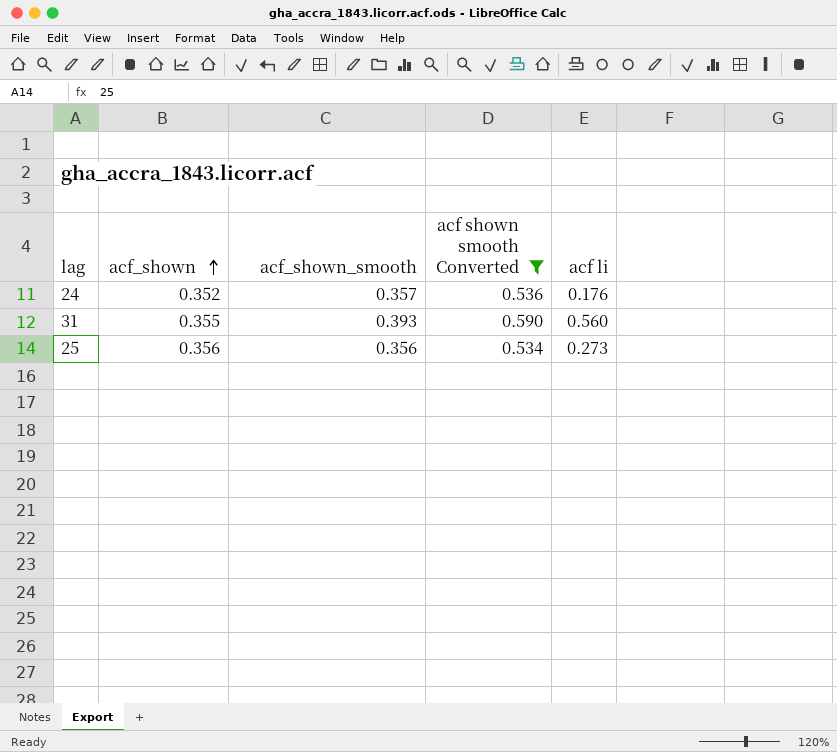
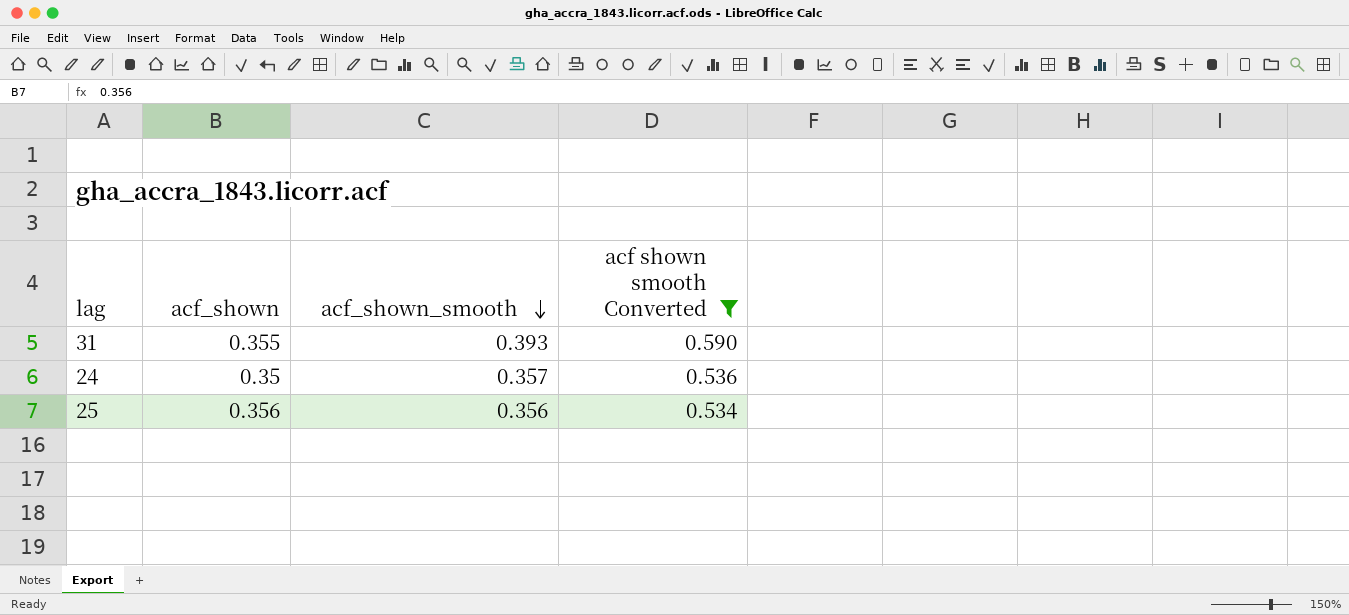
row order: acf_shown ascending -> acf_shown_smooth descending
column acf li | position: 5 -> none
24 | acf_shown: 0.352 -> 0.35

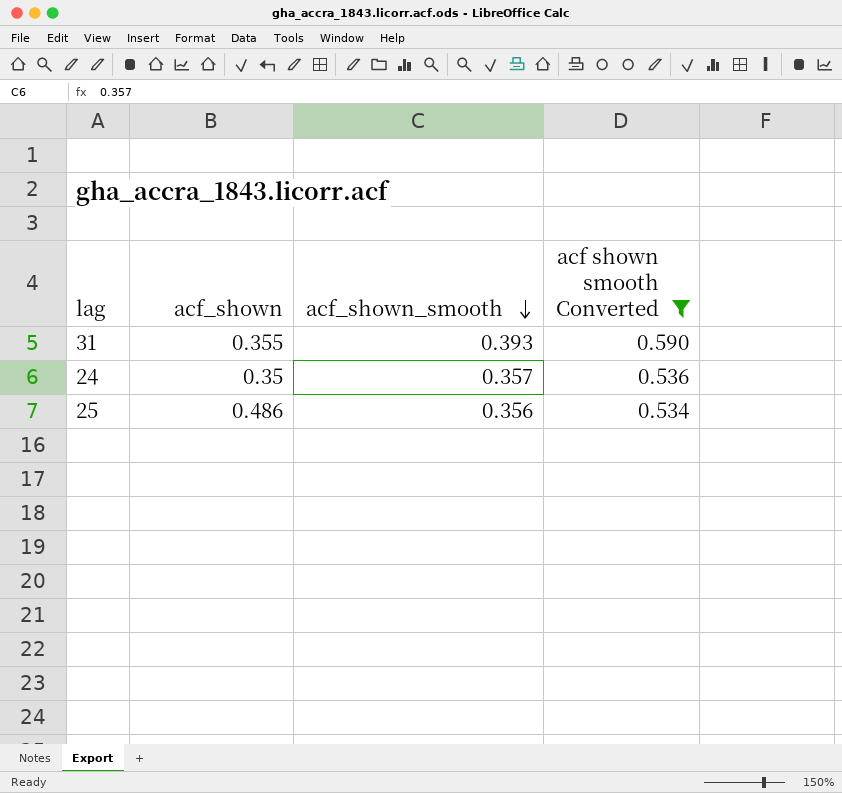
25 | acf_shown: 0.356 -> 0.486

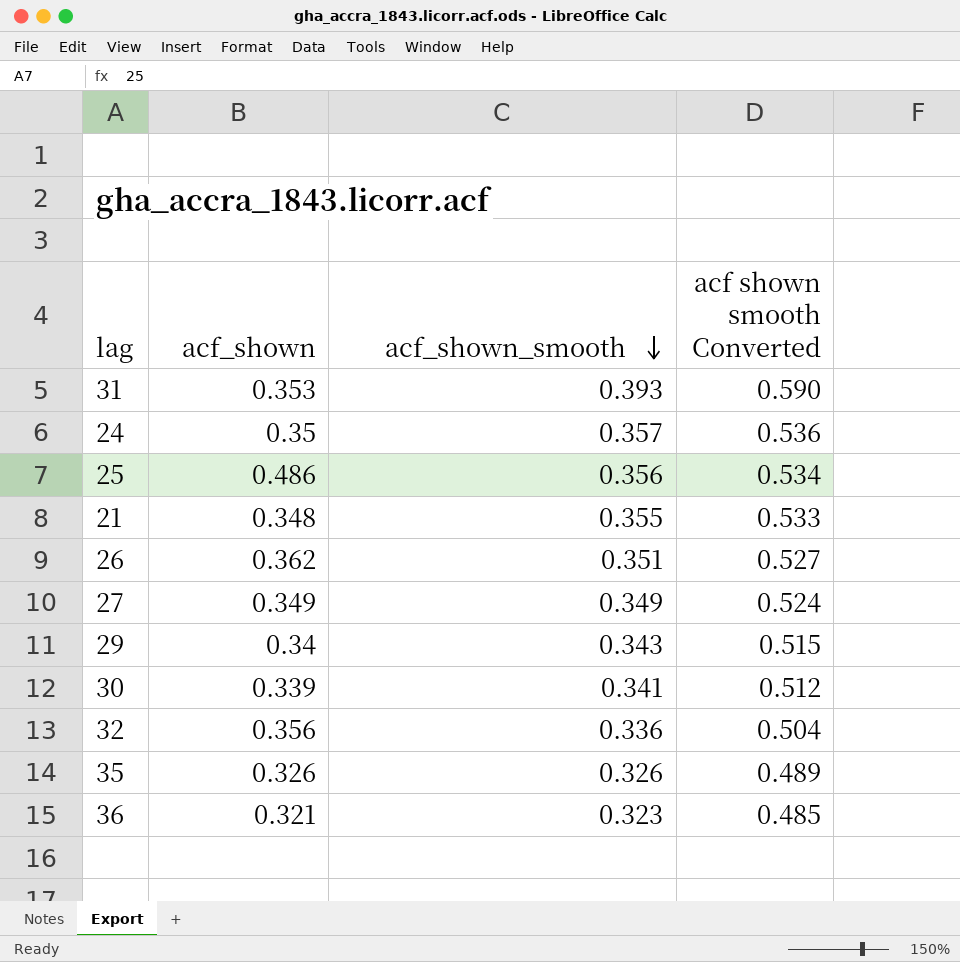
filter: acf shown smooth Converted >= 0.534 -> none
31 | acf_shown: 0.355 -> 0.353

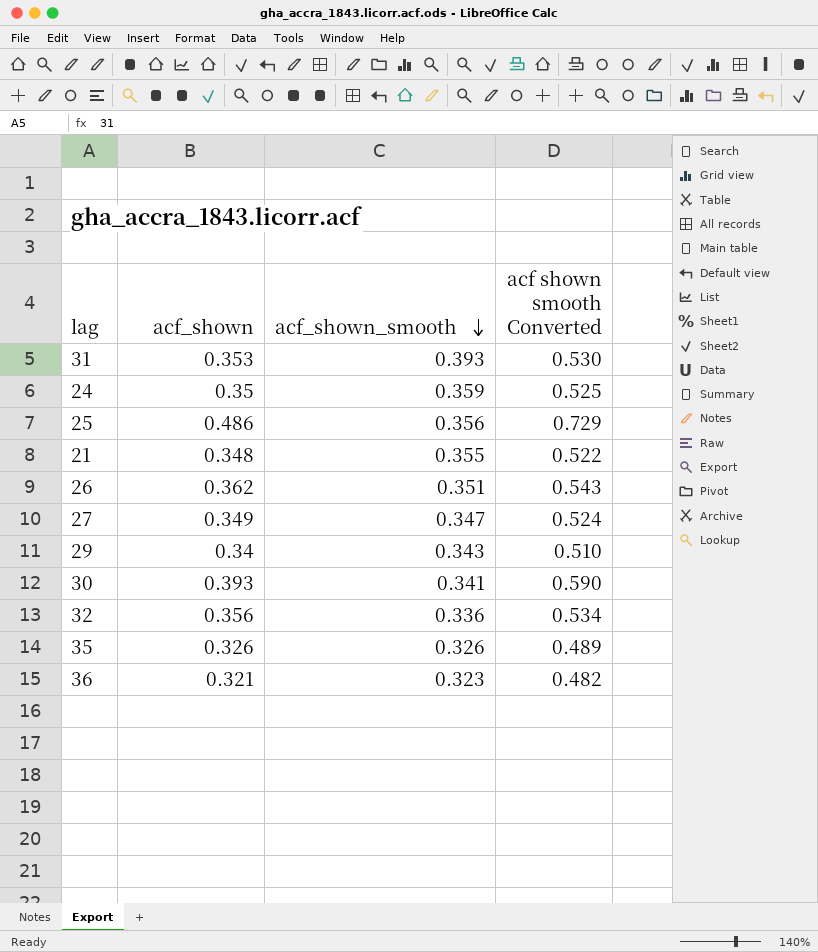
column acf shown smooth Converted | formula: [acf_shown_smooth] * 1.5 -> [acf_shown] * 1.5
24 | acf_shown_smooth: 0.357 -> 0.359
27 | acf_shown_smooth: 0.349 -> 0.347
30 | acf_shown: 0.339 -> 0.393

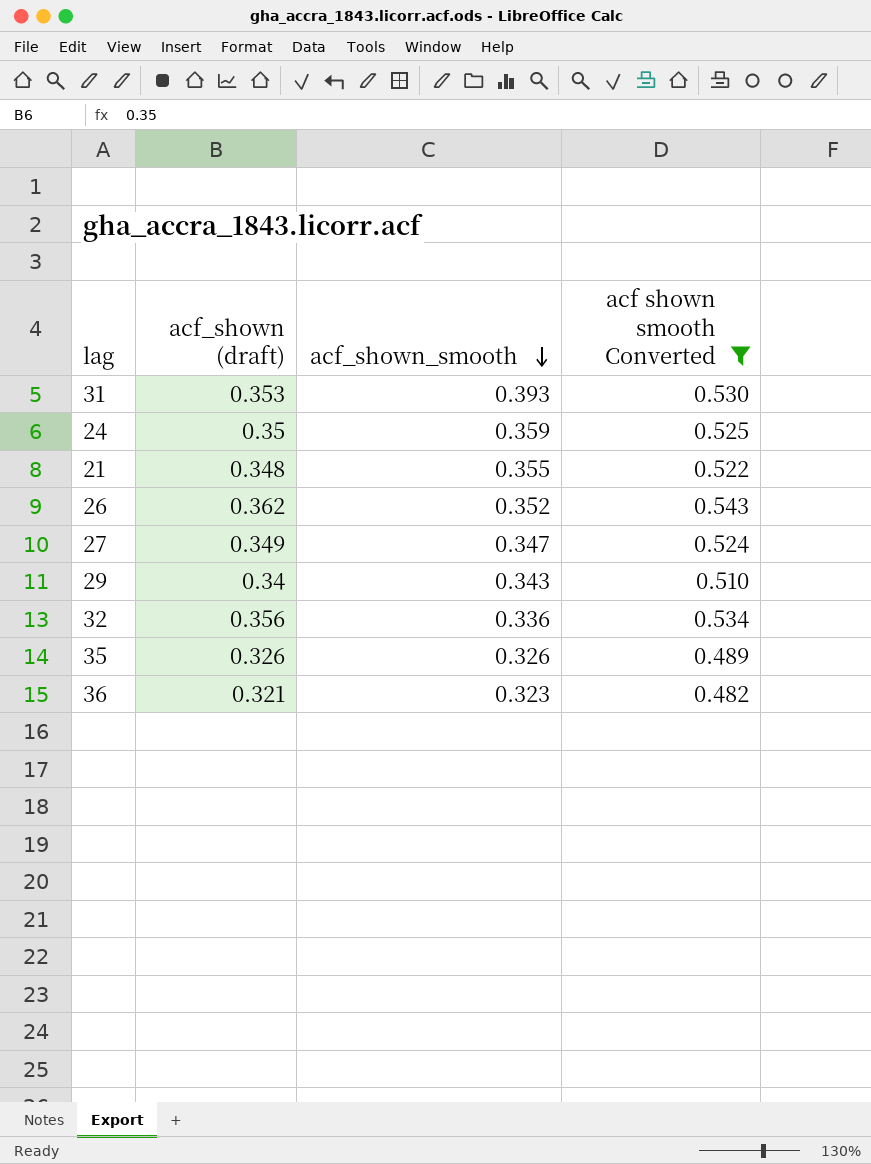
filter: none -> acf shown smooth Converted <= 0.543
column name: acf_shown -> acf_shown (draft)
26 | acf_shown_smooth: 0.351 -> 0.352

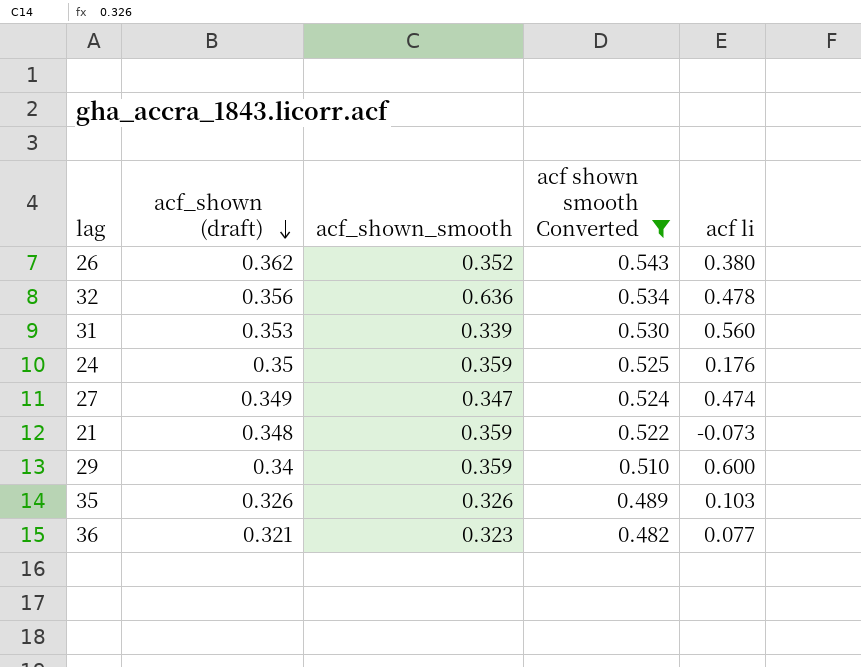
row order: acf_shown_smooth descending -> acf_shown (draft) descending
column acf li | position: none -> 5
32 | acf_shown_smooth: 0.336 -> 0.636
31 | acf_shown_smooth: 0.393 -> 0.339
21 | acf_shown_smooth: 0.355 -> 0.359
29 | acf_shown_smooth: 0.343 -> 0.359

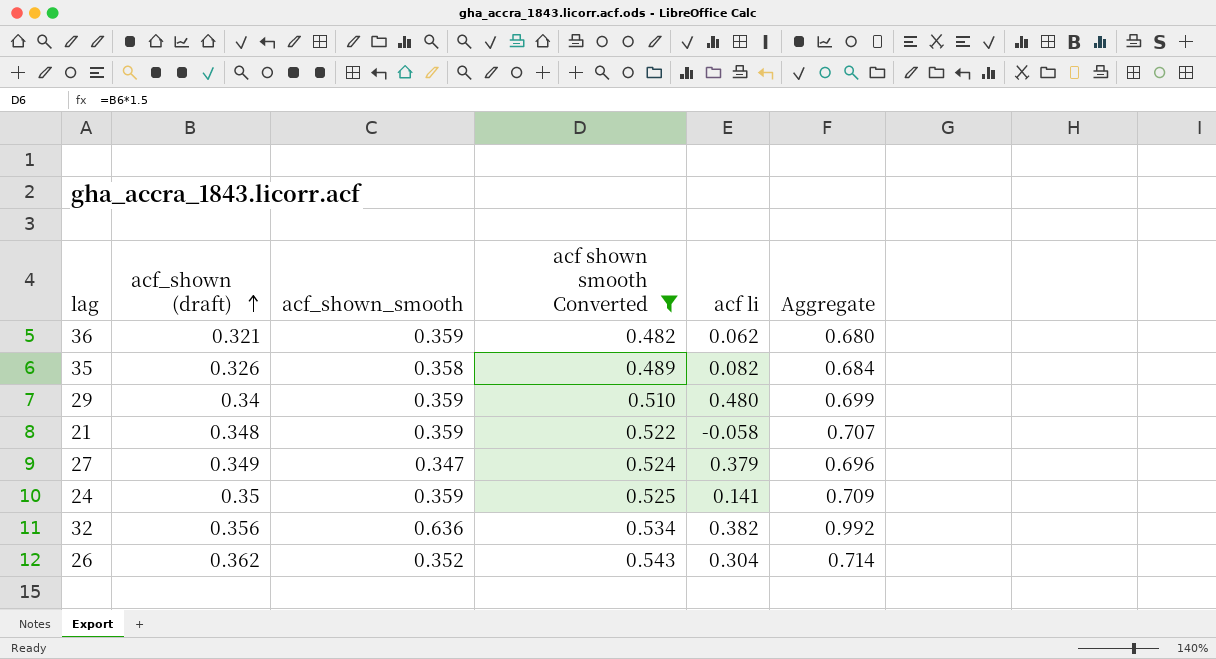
row order: acf_shown (draft) descending -> acf_shown (draft) ascending
column Aggregate | formula: none -> [acf_shown (draft)] + [acf_shown_smooth]
row 31: 0.353 | 0.339 | 0.530 | 0.560 -> none
36 | acf_shown_smooth: 0.323 -> 0.359
36 | acf li: 0.077 -> 0.062
35 | acf_shown_smooth: 0.326 -> 0.358
35 | acf li: 0.103 -> 0.082
29 | acf li: 0.600 -> 0.480
21 | acf li: -0.073 -> -0.058
27 | acf li: 0.474 -> 0.379
24 | acf li: 0.176 -> 0.141
32 | acf li: 0.478 -> 0.382
26 | acf li: 0.380 -> 0.304

